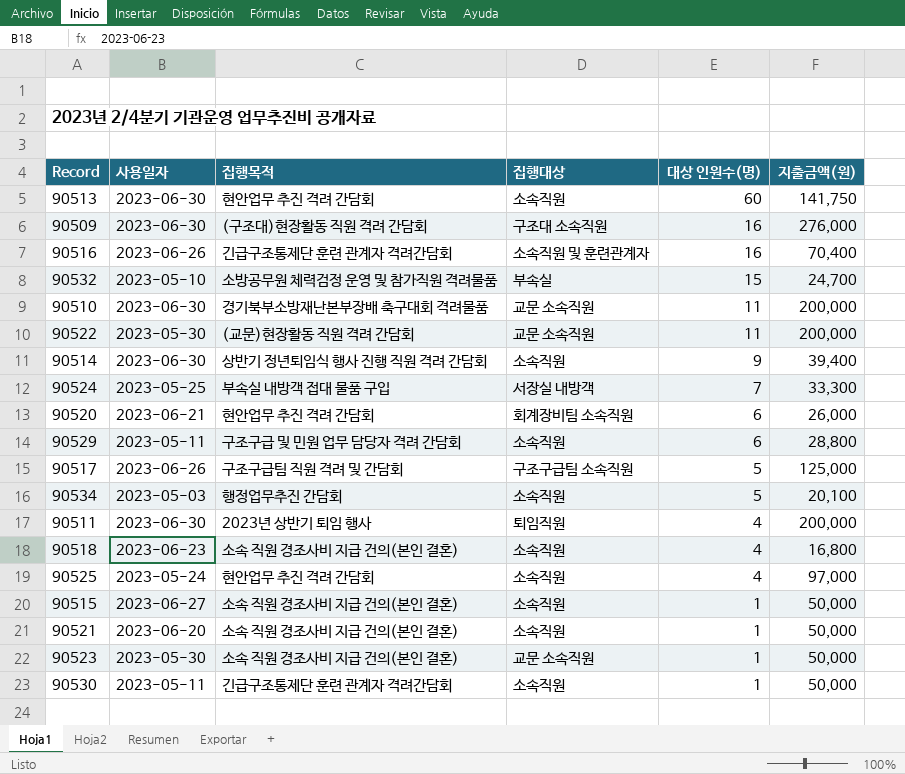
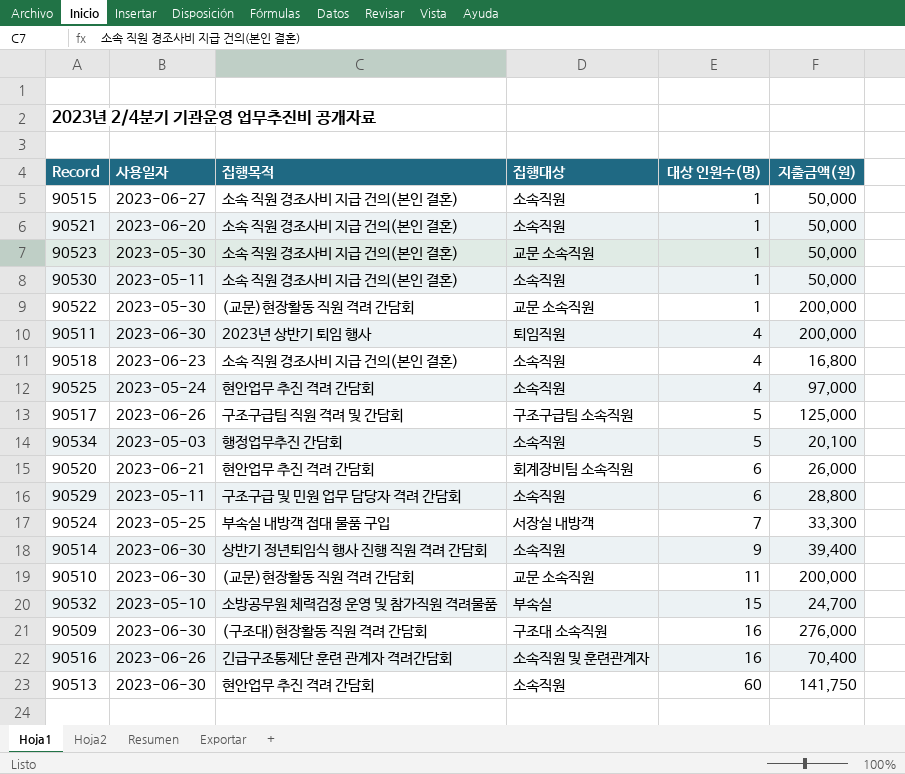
row order: 대상 인원수(명) descending -> 대상 인원수(명) ascending
90530 | 집행목적: 긴급구조통제단 훈련 관계자 격려간담회 -> 소속 직원 경조사비 지급 건의(본인 결혼)
90522 | 대상 인원수(명): 11 -> 1
90510 | 집행목적: 경기북부소방재난본부장배 축구대회 격려물품 -> (교문)현장활동 직원 격려 간담회

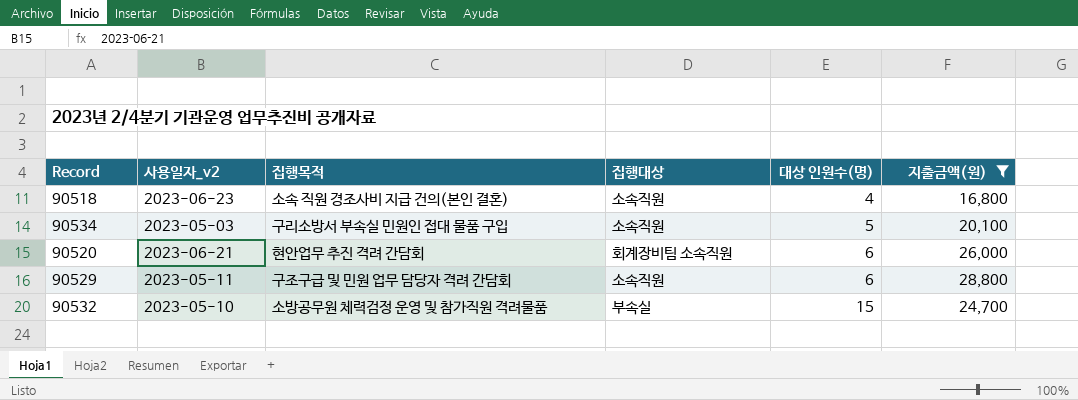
filter: none -> 지출금액(원) <= 28,800
column name: 사용일자 -> 사용일자_v2
90534 | 집행목적: 행정업무추진 간담회 -> 구리소방서 부속실 민원인 접대 물품 구입

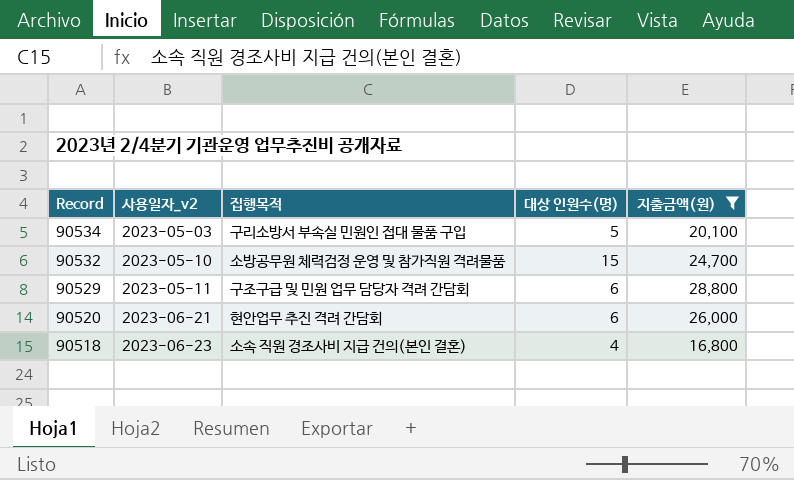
row order: 대상 인원수(명) ascending -> Record descending
column 집행대상 | position: 4 -> none

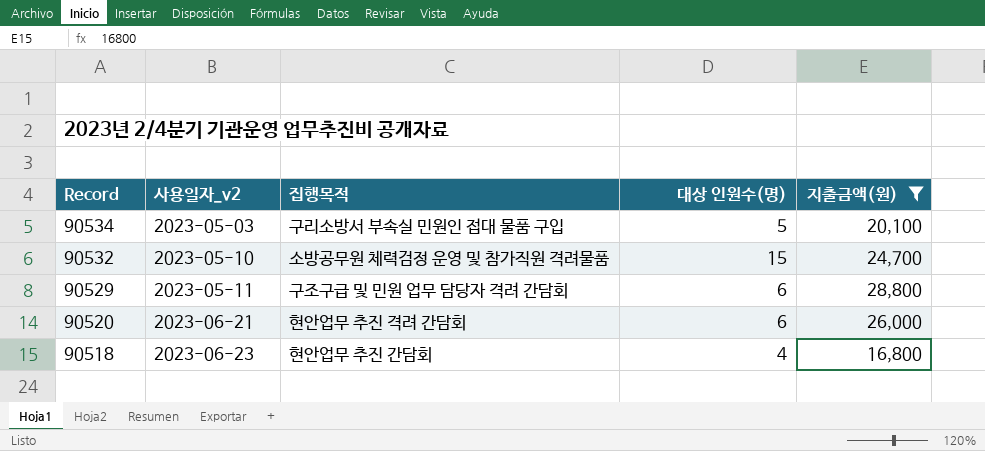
90518 | 집행목적: 소속 직원 경조사비 지급 건의(본인 결혼) -> 현안업무 추진 간담회

